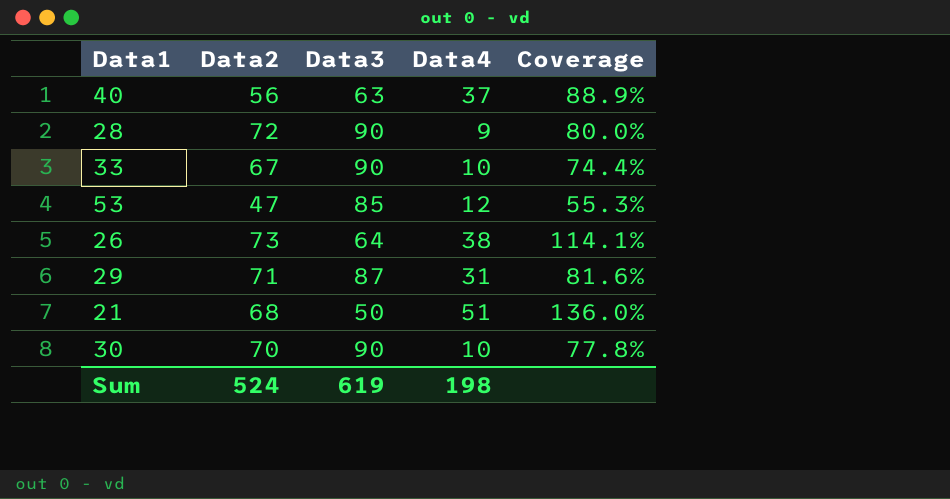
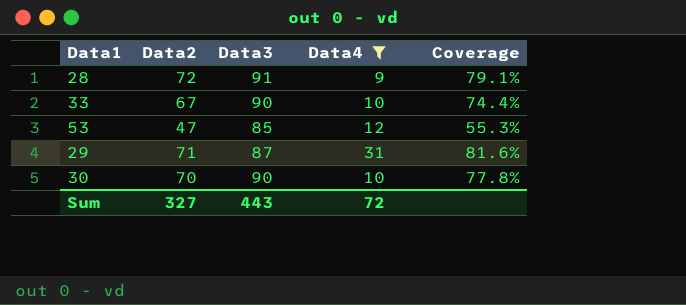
filter: none -> Data4 <= 31
28 | Data3: 90 -> 91
28 | Coverage: 80.0% -> 79.1%
Sum | Data2: 524 -> 327
Sum | Data3: 619 -> 443
Sum | Data4: 198 -> 72

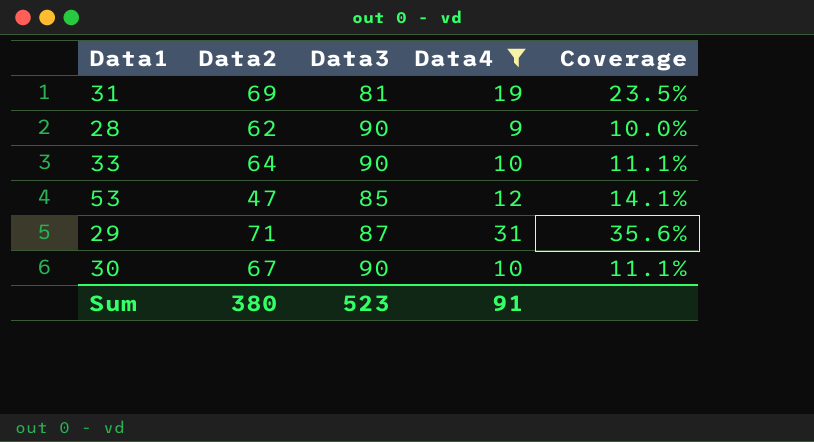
column Coverage | formula: [Data2] / [Data3] -> [Data4] / [Data3]
row 31: none -> 69 | 81 | 19 | 23.5%
28 | Data2: 72 -> 62
28 | Data3: 91 -> 90
33 | Data2: 67 -> 64
30 | Data2: 70 -> 67
Sum | Data2: 327 -> 380
Sum | Data3: 443 -> 523
Sum | Data4: 72 -> 91

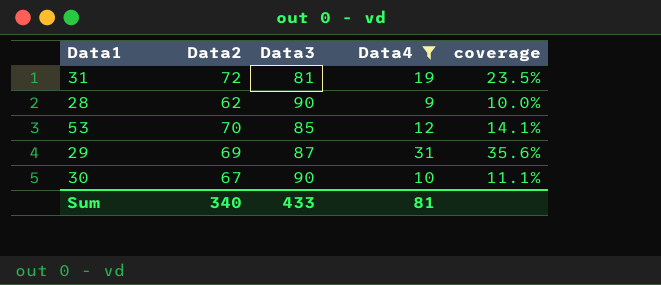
column name: Coverage -> coverage
row 33: 64 | 90 | 10 | 11.1% -> none
31 | Data2: 69 -> 72
53 | Data2: 47 -> 70
29 | Data2: 71 -> 69
Sum | Data2: 380 -> 340
Sum | Data3: 523 -> 433
Sum | Data4: 91 -> 81

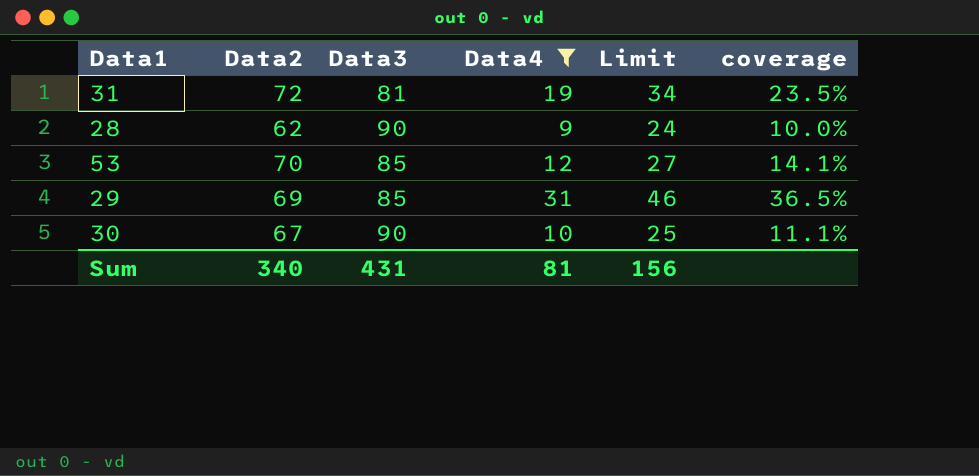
column Limit | formula: none -> [Data4] + 15
29 | Data3: 87 -> 85
29 | coverage: 35.6% -> 36.5%
Sum | Data3: 433 -> 431

